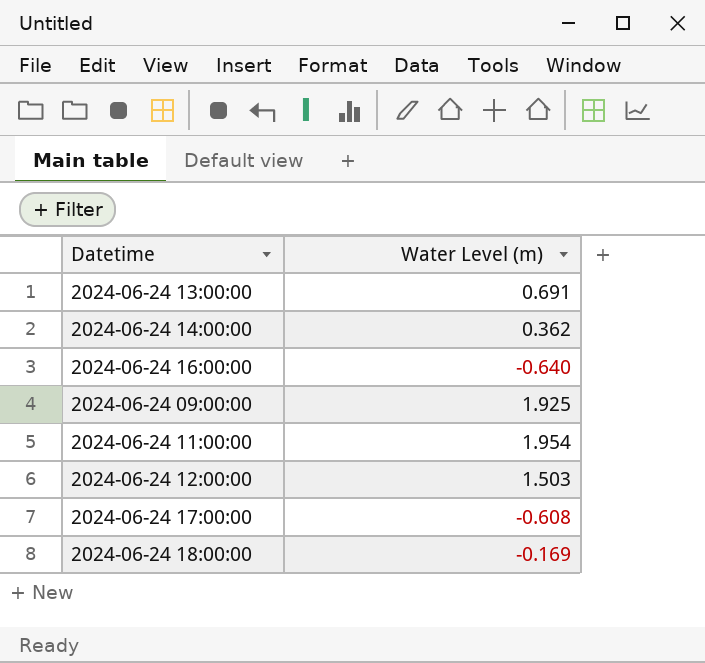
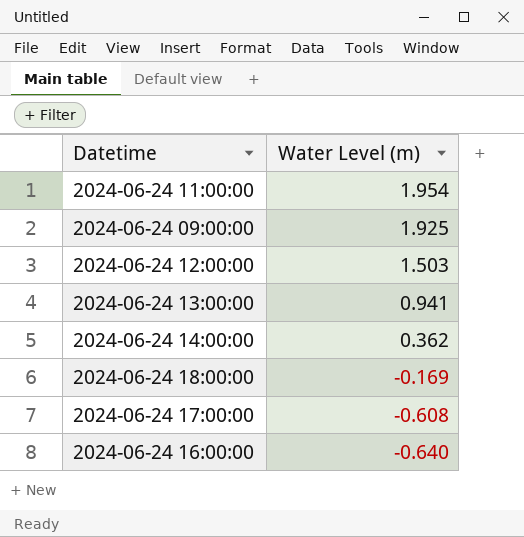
row order: none -> Water Level (m) descending
2024-06-24 13:00:00 | Water Level (m): 0.691 -> 0.941

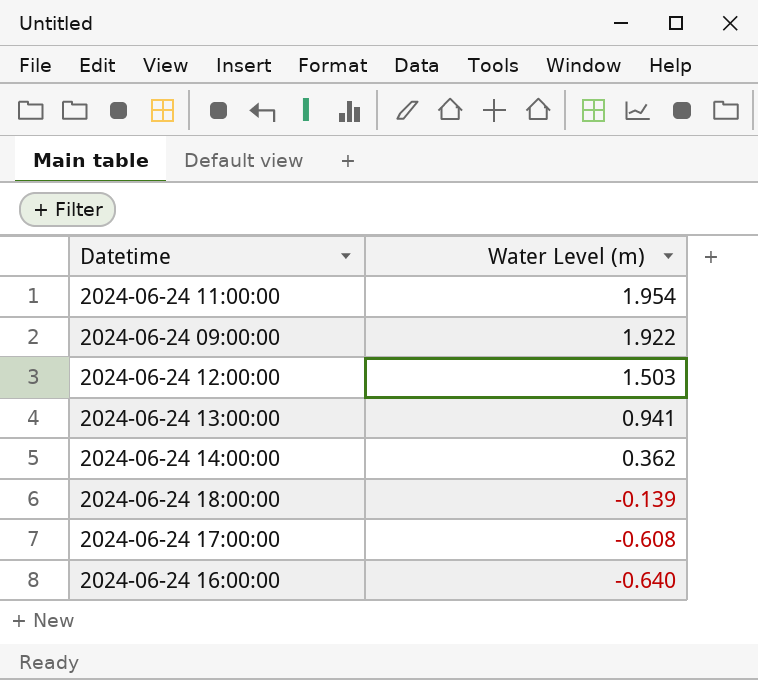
2024-06-24 09:00:00 | Water Level (m): 1.925 -> 1.922
2024-06-24 18:00:00 | Water Level (m): -0.169 -> -0.139

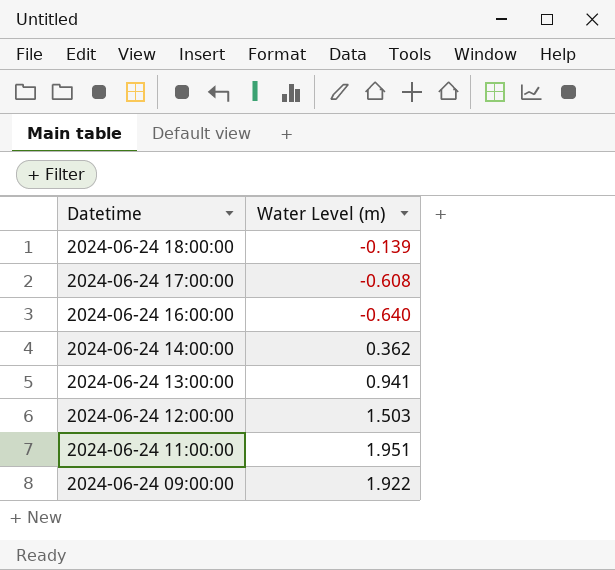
row order: Water Level (m) descending -> Datetime descending
2024-06-24 11:00:00 | Water Level (m): 1.954 -> 1.951

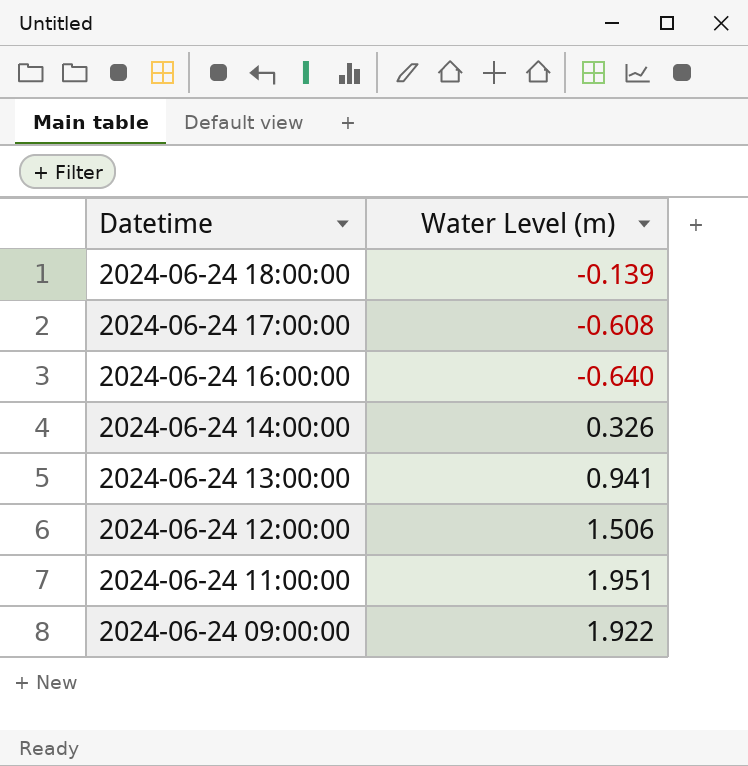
2024-06-24 14:00:00 | Water Level (m): 0.362 -> 0.326
2024-06-24 12:00:00 | Water Level (m): 1.503 -> 1.506

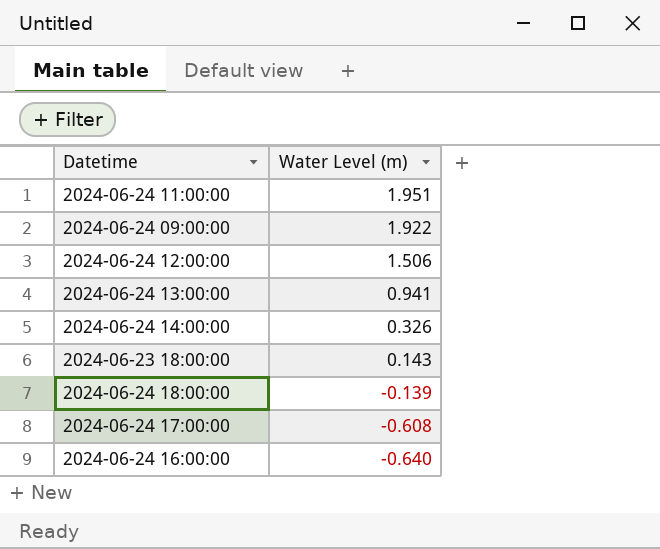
row order: Datetime descending -> Water Level (m) descending
row 2024-06-23 18:00:00: none -> 0.143

